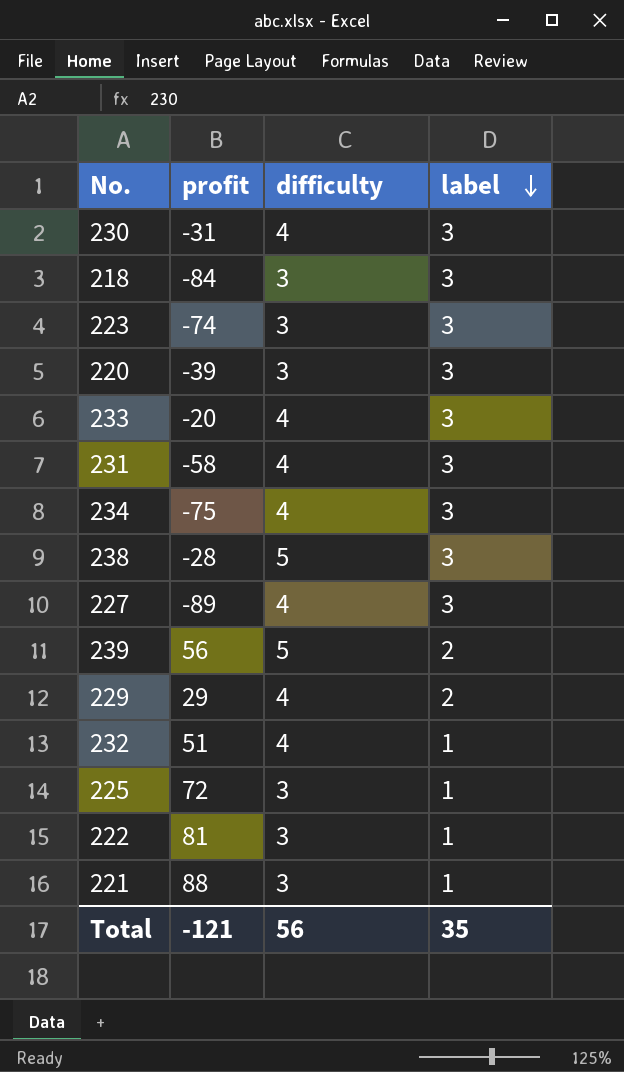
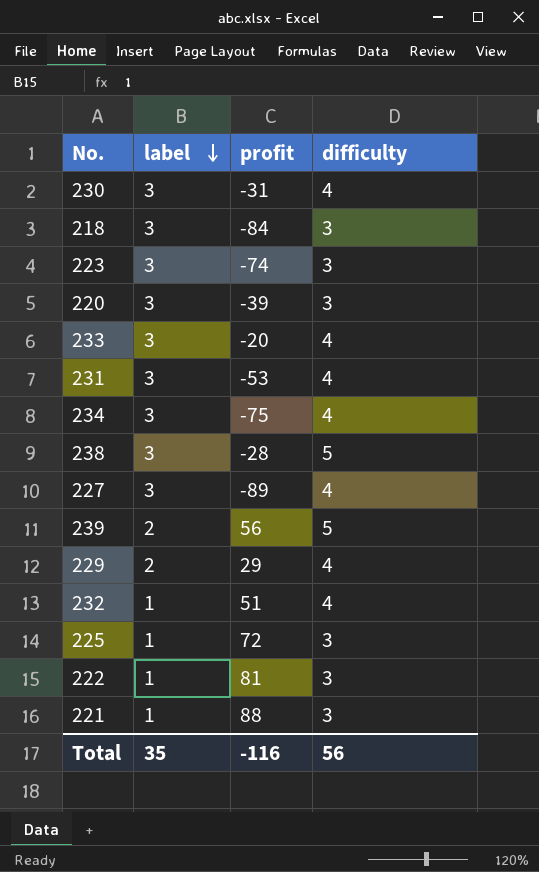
column label | position: 4 -> 2
231 | profit: -58 -> -53
Total | profit: -121 -> -116

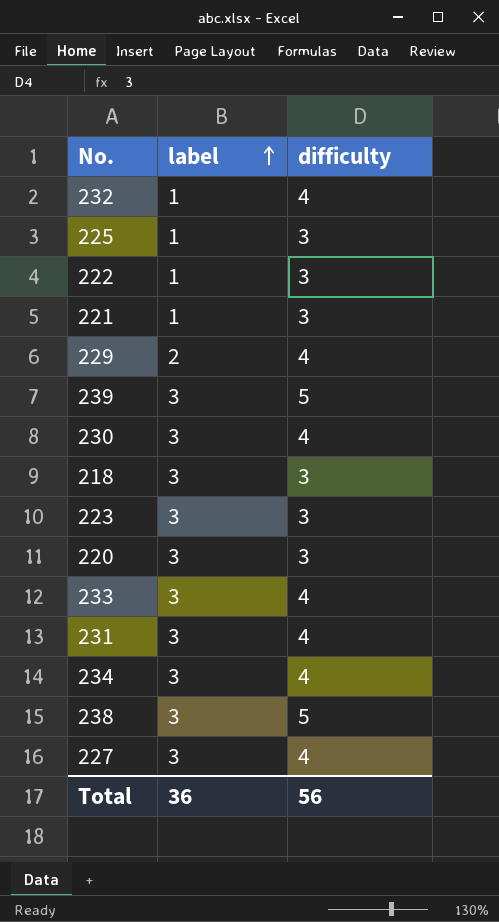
row order: label descending -> label ascending
column profit | position: 3 -> none
239 | label: 2 -> 3
Total | label: 35 -> 36

